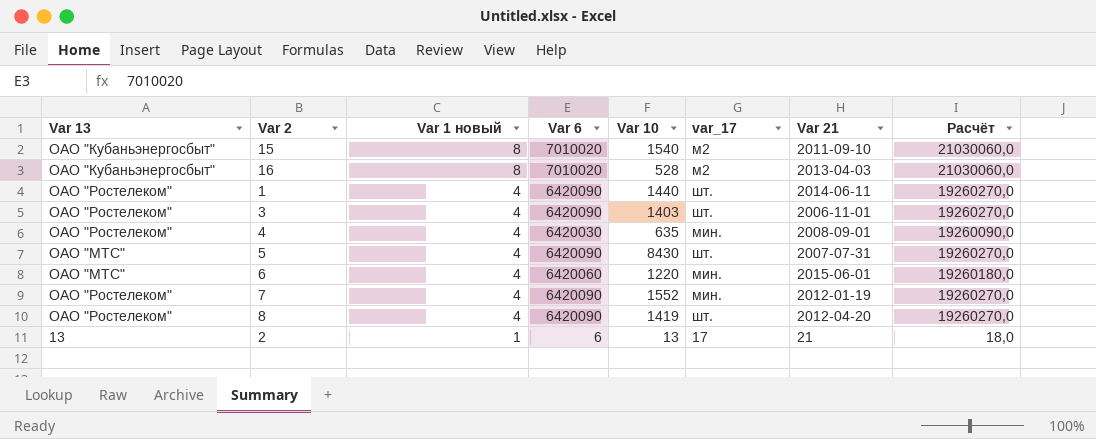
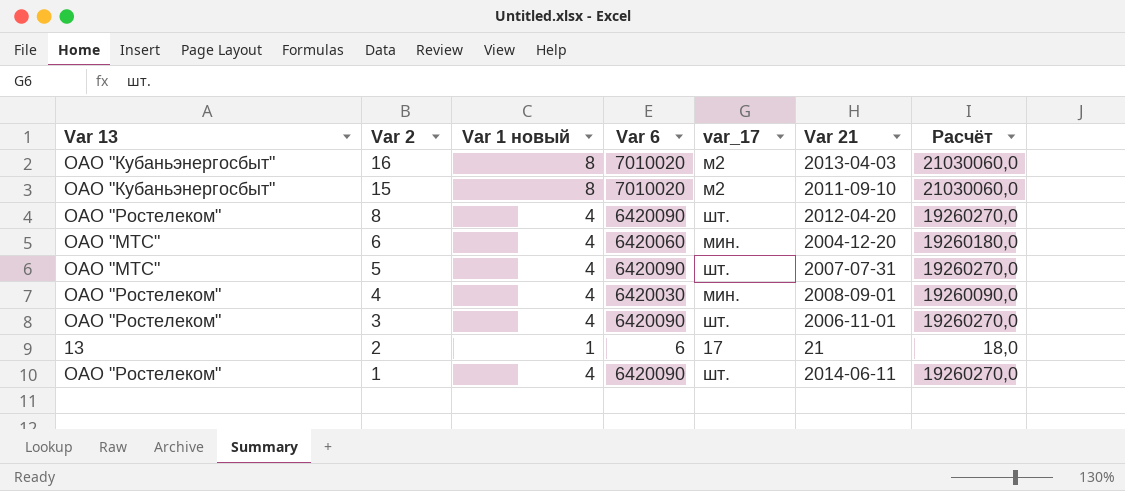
row order: Var 1 новый descending -> Var 2 descending
column Var 10 | position: 5 -> none
row 7: ОАО "Ростелеком" | 4 | 6420090 | 1552 | мин. | 2012-01-19 | 19260270,0 -> none
6 | Var 21: 2015-06-01 -> 2004-12-20

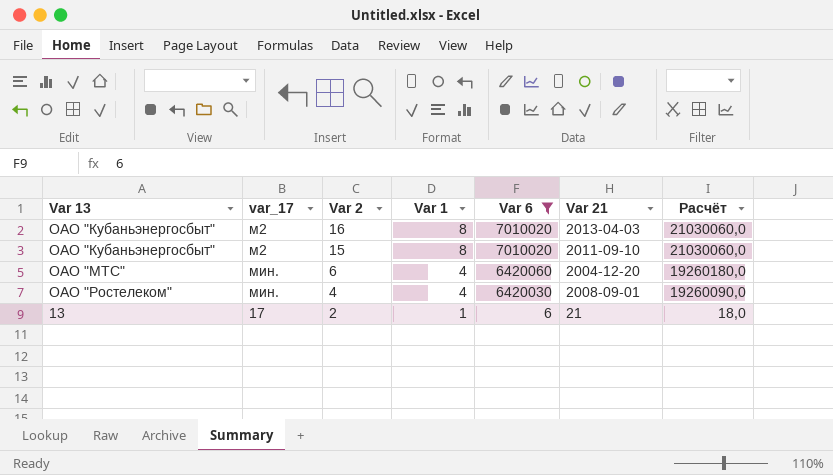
filter: none -> Var 6 != 6420090
column var_17 | position: 5 -> 2
column name: Var 1 новый -> Var 1

